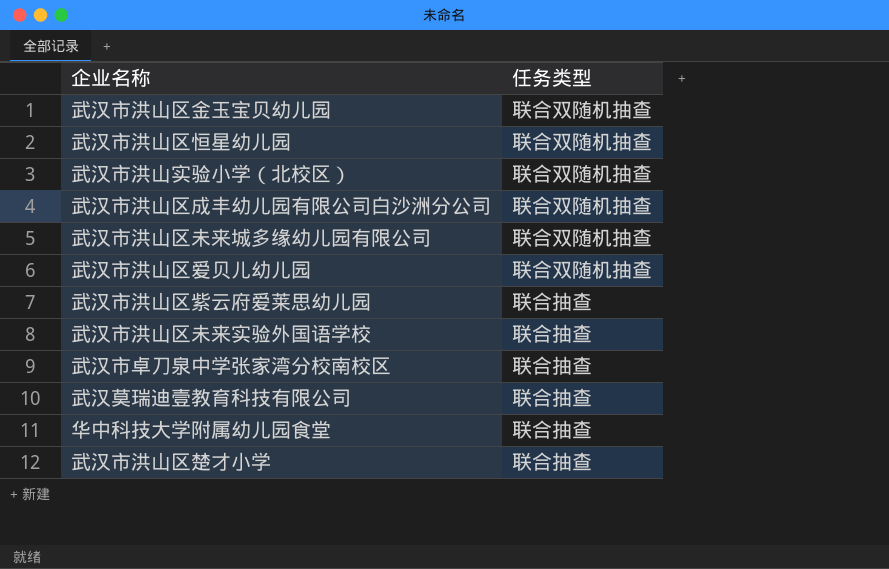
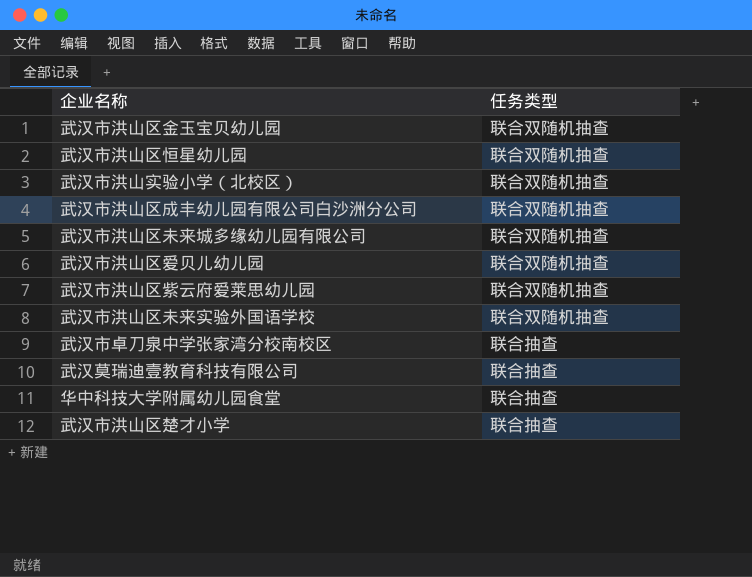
武汉市洪山区紫云府爱莱思幼儿园 | 任务类型: 联合抽查 -> 联合双随机抽查
武汉市洪山区未来实验外国语学校 | 任务类型: 联合抽查 -> 联合双随机抽查

